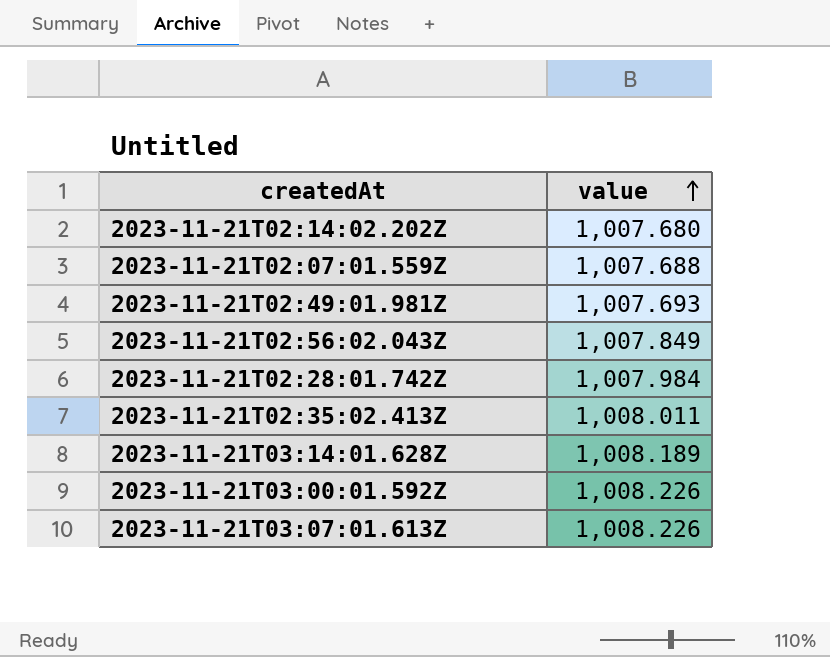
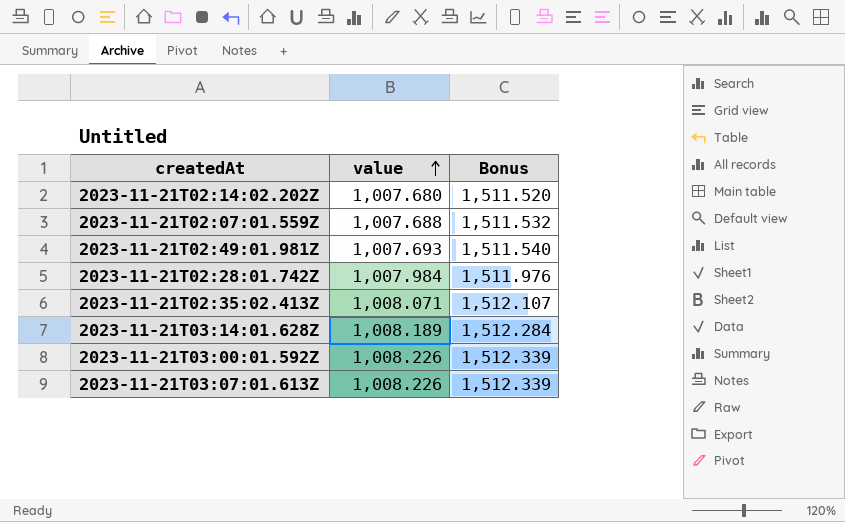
column Bonus | formula: none -> [value] * 1.5
row 2023-11-21T02:56:02.043Z: 1,007.849 -> none
2023-11-21T02:35:02.413Z | value: 1,008.011 -> 1,008.071

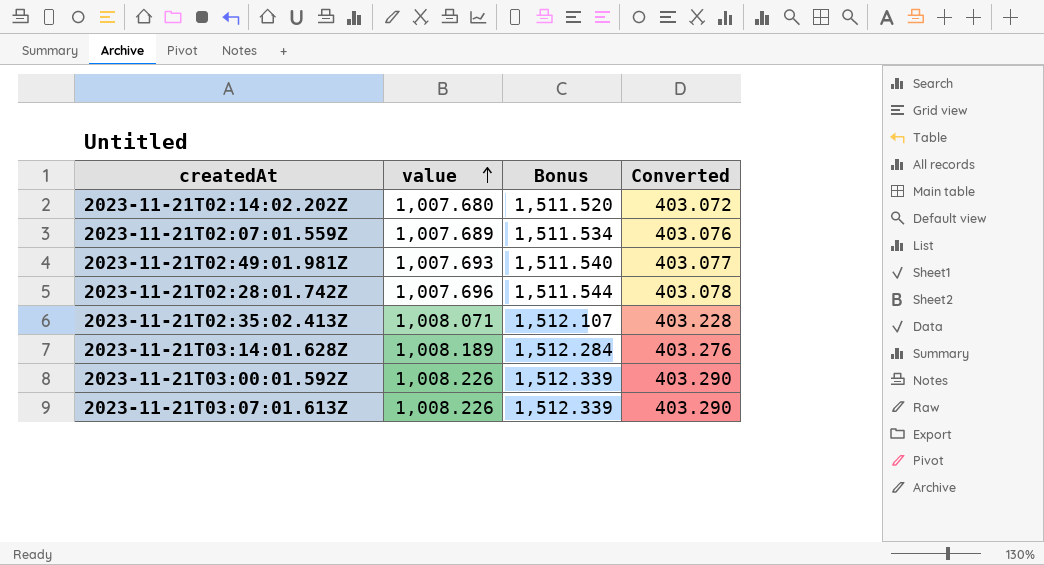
column Converted | formula: none -> [value] * 0.4
2023-11-21T02:07:01.559Z | value: 1,007.688 -> 1,007.689
2023-11-21T02:07:01.559Z | Bonus: 1,511.532 -> 1,511.534
2023-11-21T02:28:01.742Z | value: 1,007.984 -> 1,007.696
2023-11-21T02:28:01.742Z | Bonus: 1,511.976 -> 1,511.544

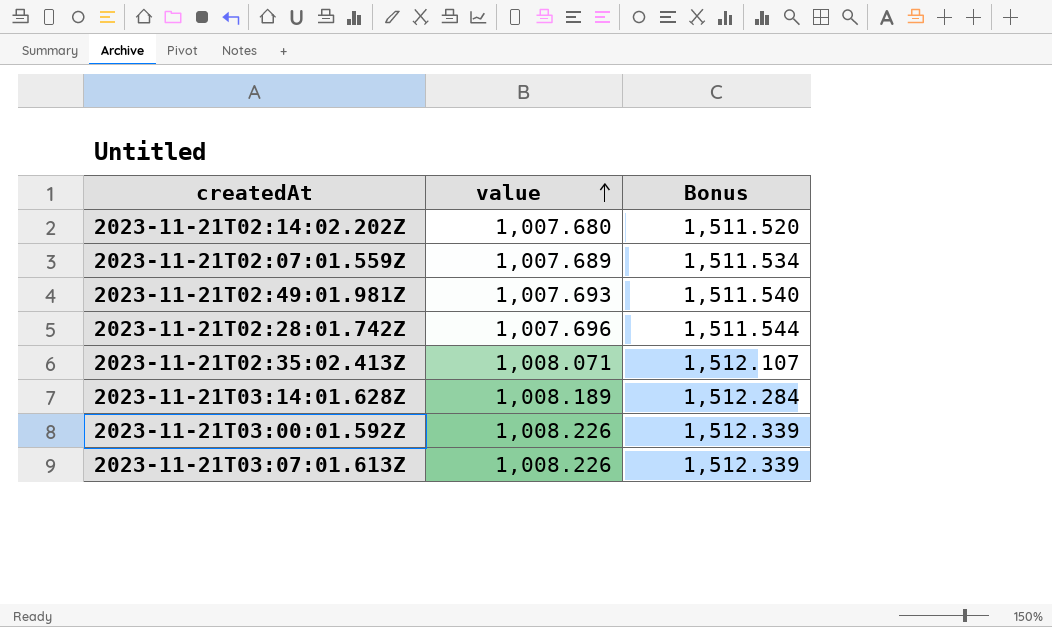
column Converted | formula: [value] * 0.4 -> none

